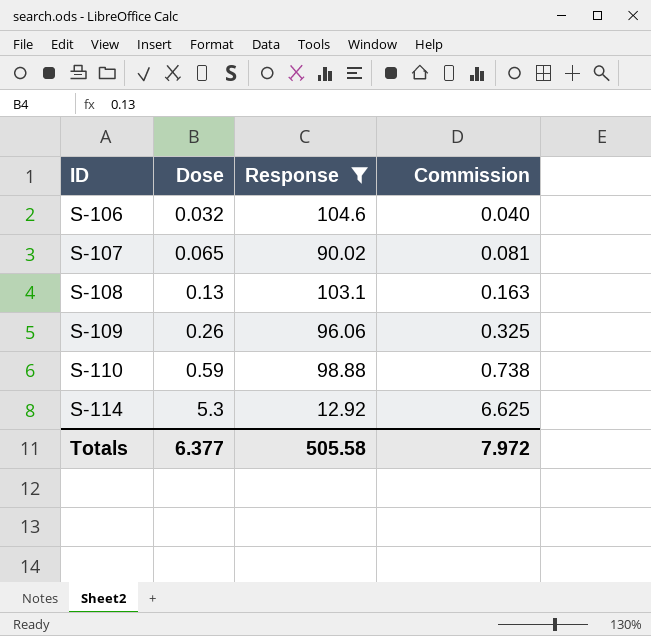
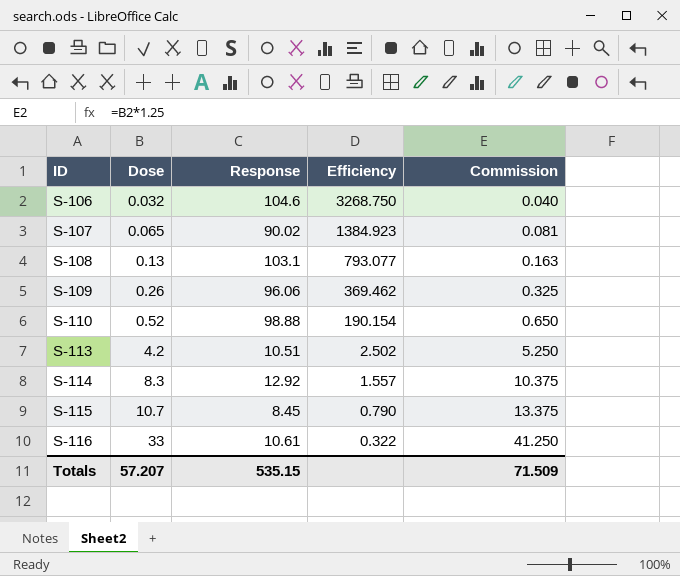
filter: Response >= 12.92 -> none
column Efficiency | formula: none -> [Response] / [Dose]
S-110 | Dose: 0.59 -> 0.52
S-110 | Commission: 0.738 -> 0.650
S-114 | Dose: 5.3 -> 8.3
S-114 | Commission: 6.625 -> 10.375
Totals | Dose: 6.377 -> 57.207
Totals | Response: 505.58 -> 535.15
Totals | Commission: 7.972 -> 71.509

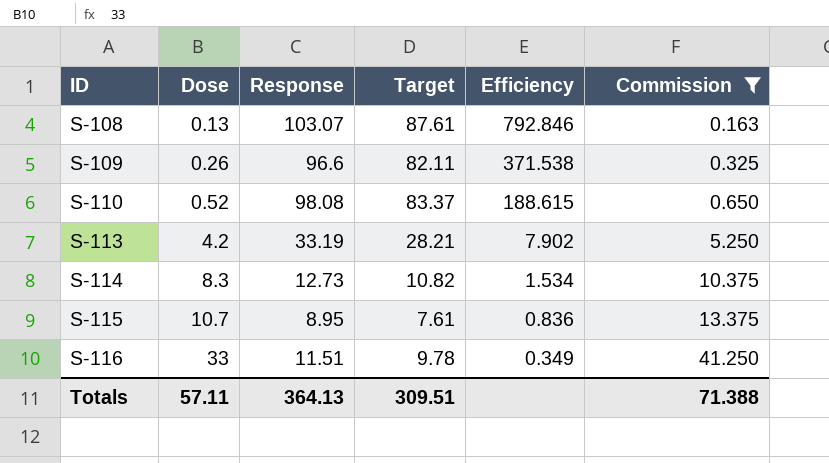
filter: none -> Commission >= 0.163
column Target | formula: none -> [Response] * 0.85
S-108 | Response: 103.1 -> 103.07
S-108 | Efficiency: 793.077 -> 792.846
S-109 | Response: 96.06 -> 96.6
S-109 | Efficiency: 369.462 -> 371.538
S-110 | Response: 98.88 -> 98.08
S-110 | Efficiency: 190.154 -> 188.615
S-113 | Response: 10.51 -> 33.19
S-113 | Efficiency: 2.502 -> 7.902
S-114 | Response: 12.92 -> 12.73
S-114 | Efficiency: 1.557 -> 1.534
S-115 | Response: 8.45 -> 8.95
S-115 | Efficiency: 0.790 -> 0.836
S-116 | Response: 10.61 -> 11.51
S-116 | Efficiency: 0.322 -> 0.349
Totals | Dose: 57.207 -> 57.11
Totals | Response: 535.15 -> 364.13
Totals | Commission: 71.509 -> 71.388

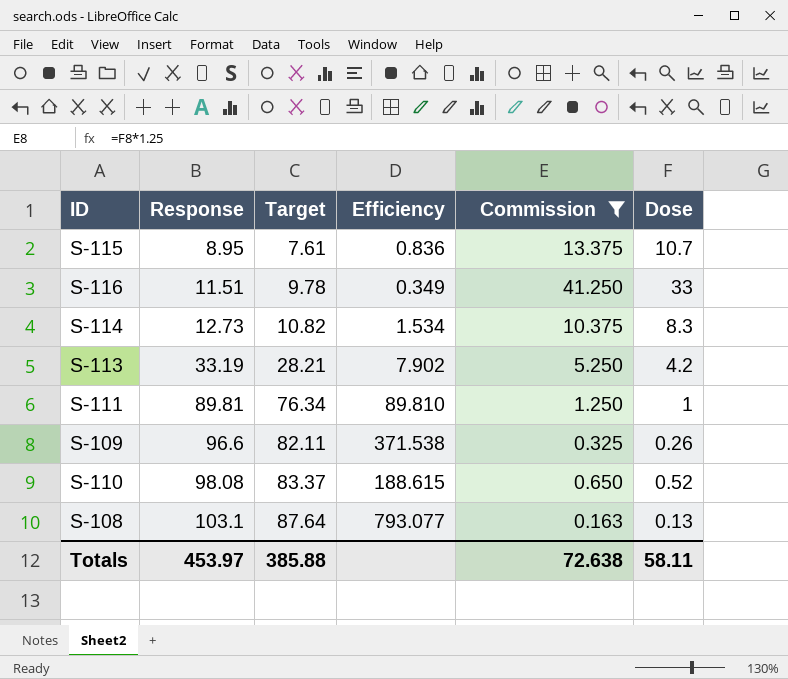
row order: ID ascending -> Response ascending
column Dose | position: 2 -> 6
row S-111: none -> 89.81 | 76.34 | 89.810 | 1.250 | 1
S-108 | Response: 103.07 -> 103.1
S-108 | Target: 87.61 -> 87.64
S-108 | Efficiency: 792.846 -> 793.077
Totals | Response: 364.13 -> 453.97
Totals | Target: 309.51 -> 385.88
Totals | Commission: 71.388 -> 72.638
Totals | Dose: 57.11 -> 58.11

